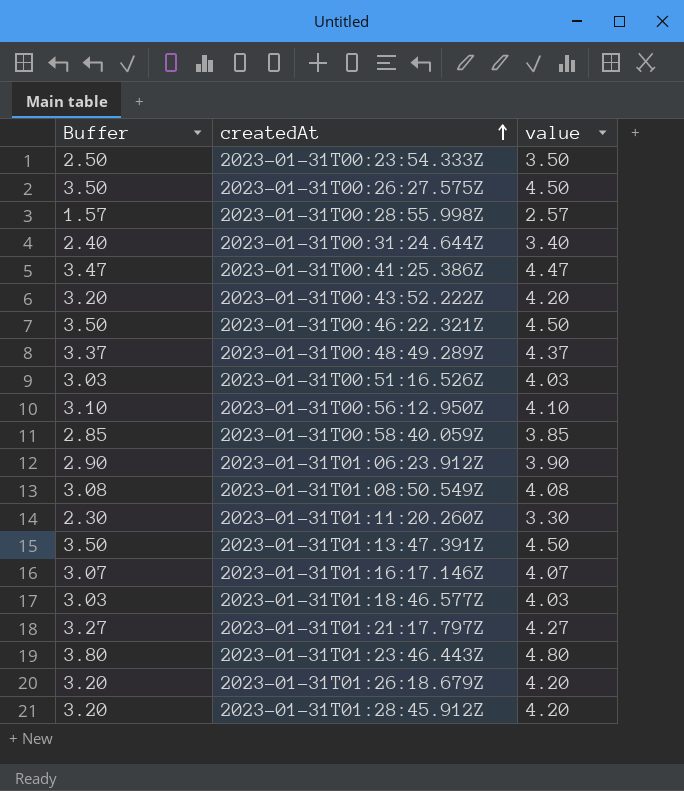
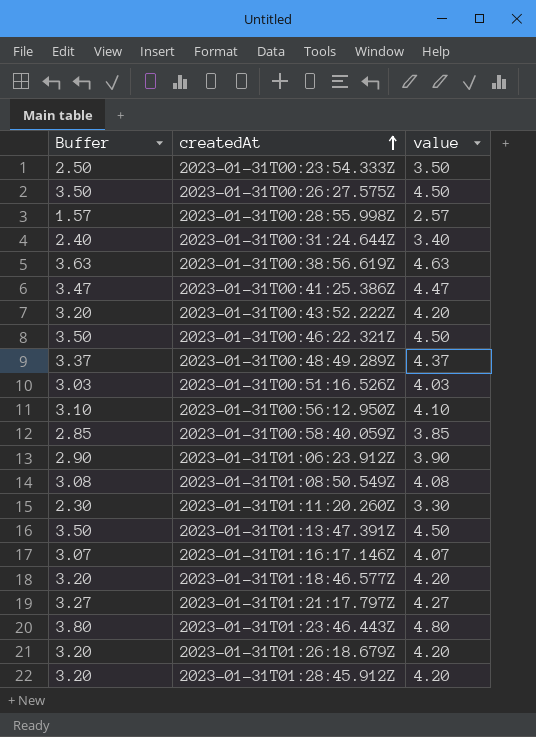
row 2023-01-31T00:38:56.619Z: none -> 3.63 | 4.63
2023-01-31T01:18:46.577Z | Buffer: 3.03 -> 3.20
2023-01-31T01:18:46.577Z | value: 4.03 -> 4.20

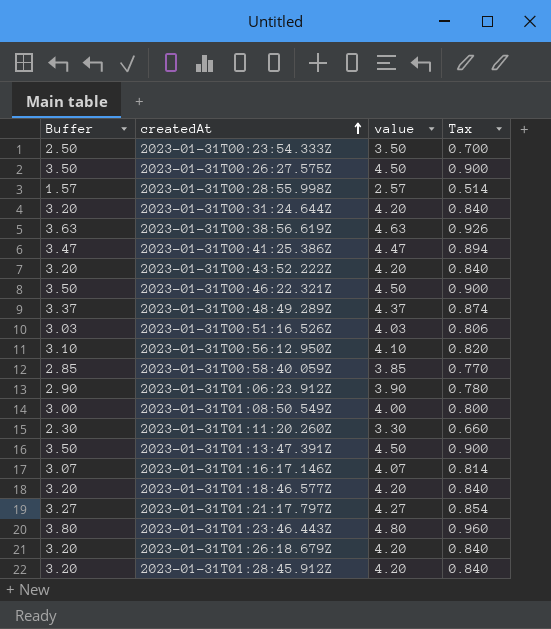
column Tax | formula: none -> [value] * 0.2
2023-01-31T00:31:24.644Z | Buffer: 2.40 -> 3.20
2023-01-31T00:31:24.644Z | value: 3.40 -> 4.20
2023-01-31T01:08:50.549Z | Buffer: 3.08 -> 3.00
2023-01-31T01:08:50.549Z | value: 4.08 -> 4.00

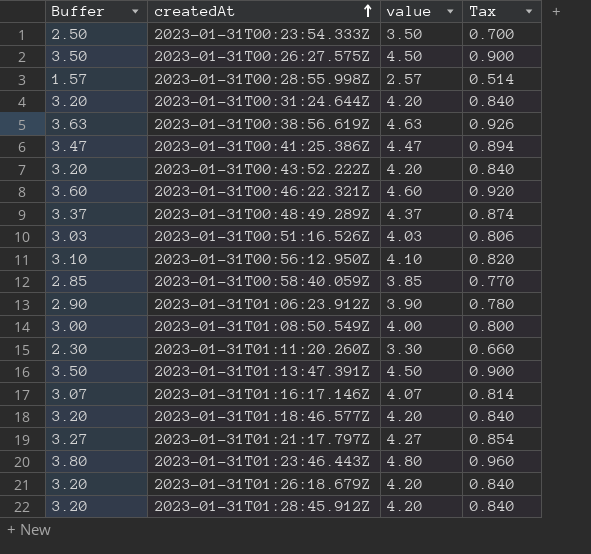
2023-01-31T00:46:22.321Z | Buffer: 3.50 -> 3.60
2023-01-31T00:46:22.321Z | value: 4.50 -> 4.60
2023-01-31T00:46:22.321Z | Tax: 0.900 -> 0.920

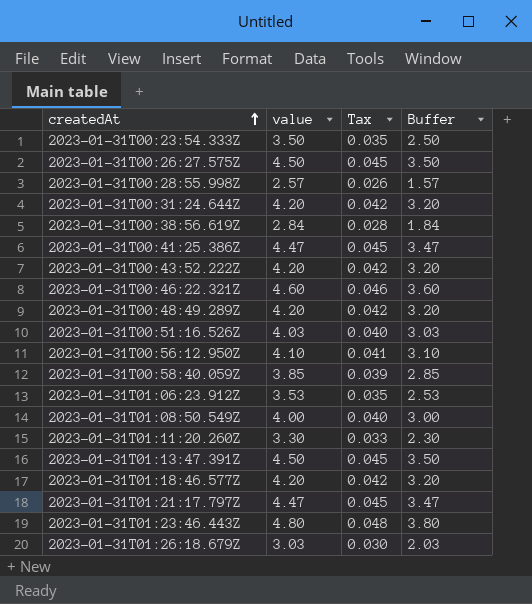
column Tax | formula: [value] * 0.2 -> [value] * 0.01
column Buffer | position: 1 -> 4
row 2023-01-31T01:16:17.146Z: 3.07 | 4.07 | 0.814 -> none
row 2023-01-31T01:28:45.912Z: 3.20 | 4.20 | 0.840 -> none
2023-01-31T00:38:56.619Z | value: 4.63 -> 2.84
2023-01-31T00:38:56.619Z | Buffer: 3.63 -> 1.84
2023-01-31T00:48:49.289Z | value: 4.37 -> 4.20
2023-01-31T00:48:49.289Z | Buffer: 3.37 -> 3.20
2023-01-31T01:06:23.912Z | value: 3.90 -> 3.53
2023-01-31T01:06:23.912Z | Buffer: 2.90 -> 2.53
2023-01-31T01:21:17.797Z | value: 4.27 -> 4.47
2023-01-31T01:21:17.797Z | Buffer: 3.27 -> 3.47
2023-01-31T01:26:18.679Z | value: 4.20 -> 3.03
2023-01-31T01:26:18.679Z | Buffer: 3.20 -> 2.03

